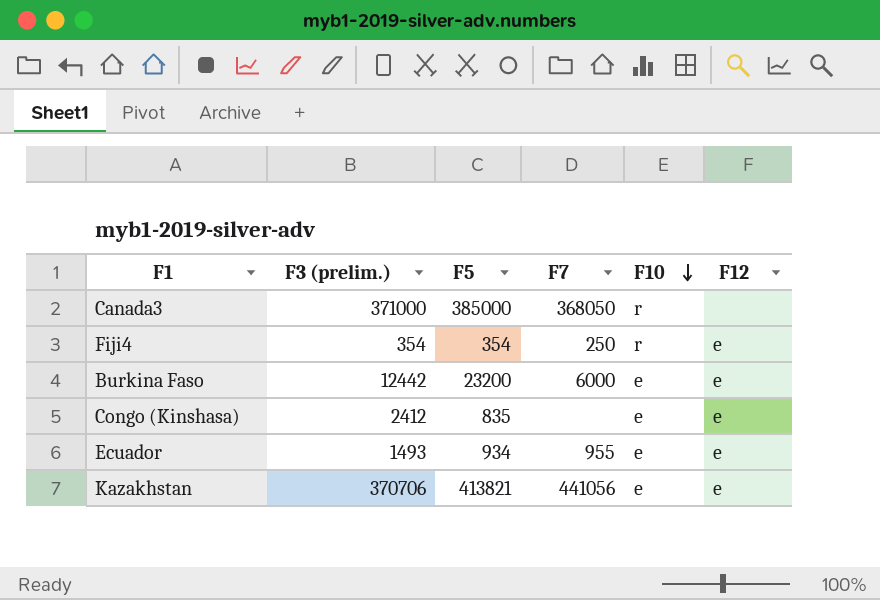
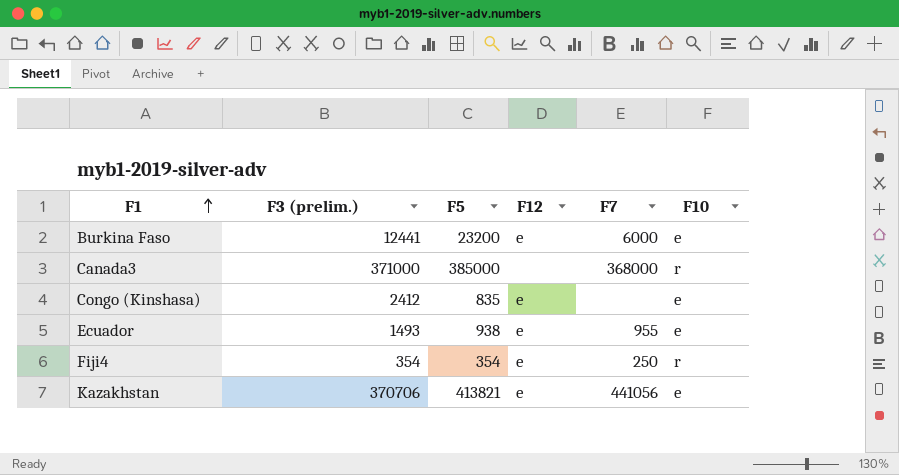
row order: F10 descending -> F1 ascending
column F12 | position: 6 -> 4
Burkina Faso | F3 (prelim.): 12442 -> 12441
Canada3 | F7: 368050 -> 368000
Ecuador | F5: 934 -> 938

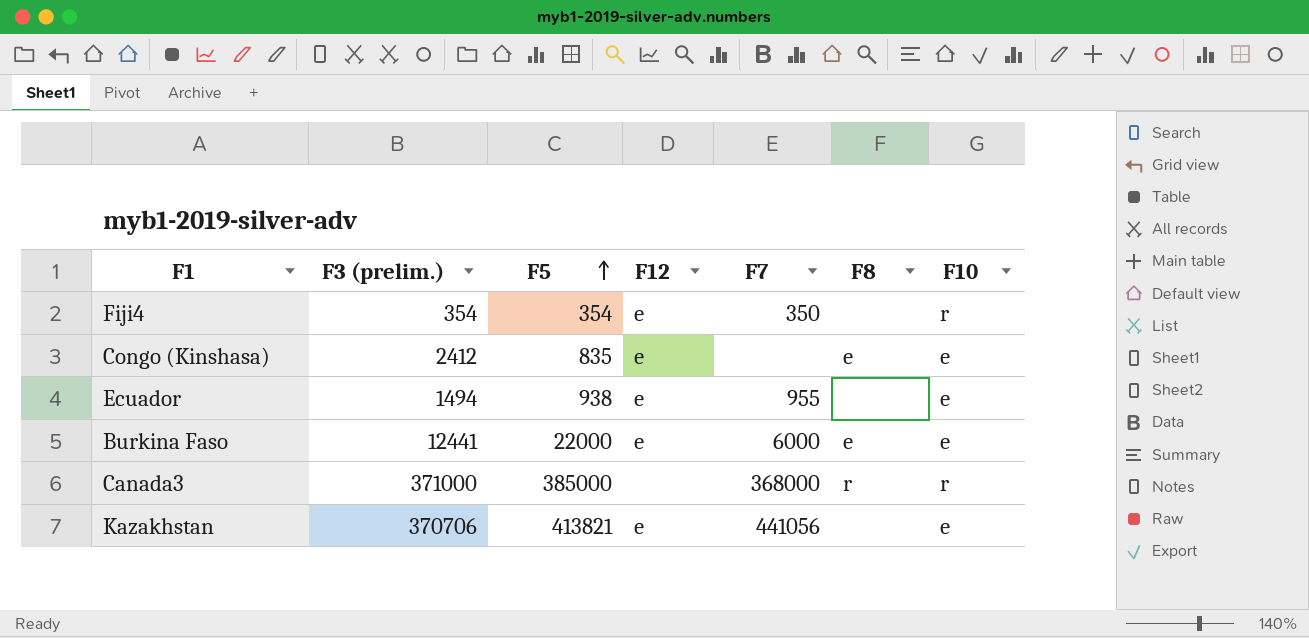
row order: F1 ascending -> F5 ascending
column F8 | position: none -> 6
Fiji4 | F7: 250 -> 350
Ecuador | F3 (prelim.): 1493 -> 1494
Burkina Faso | F5: 23200 -> 22000

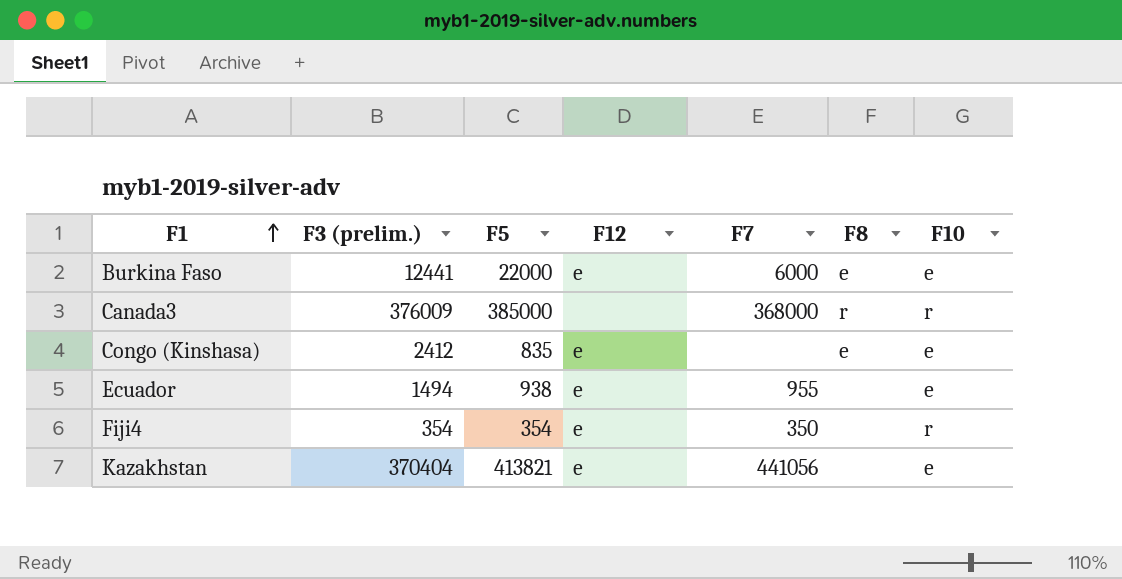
row order: F5 ascending -> F1 ascending
Canada3 | F3 (prelim.): 371000 -> 376009
Kazakhstan | F3 (prelim.): 370706 -> 370404

